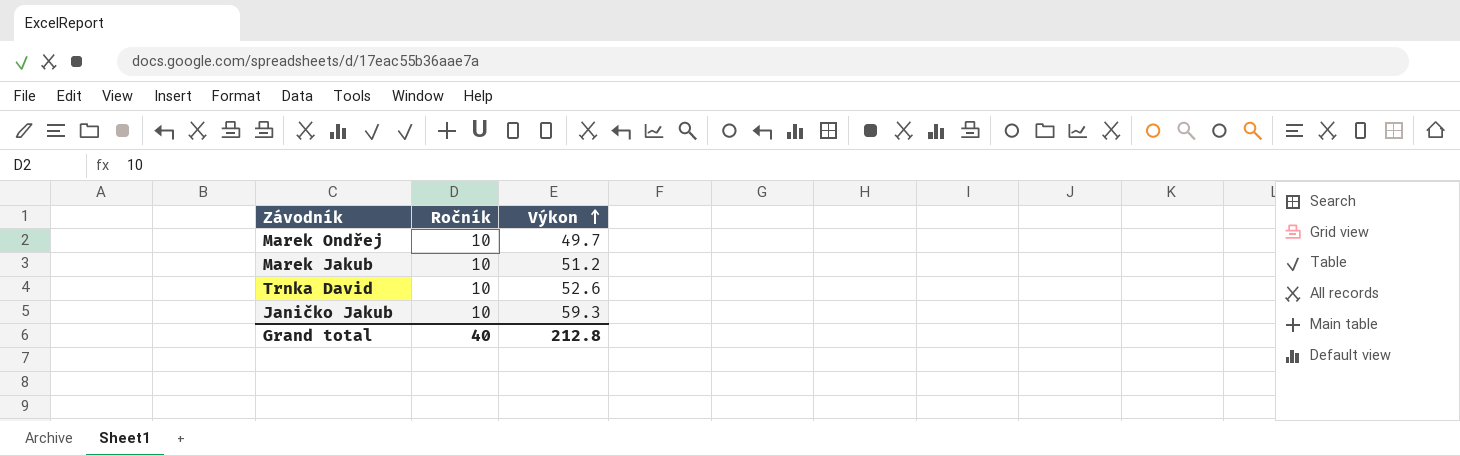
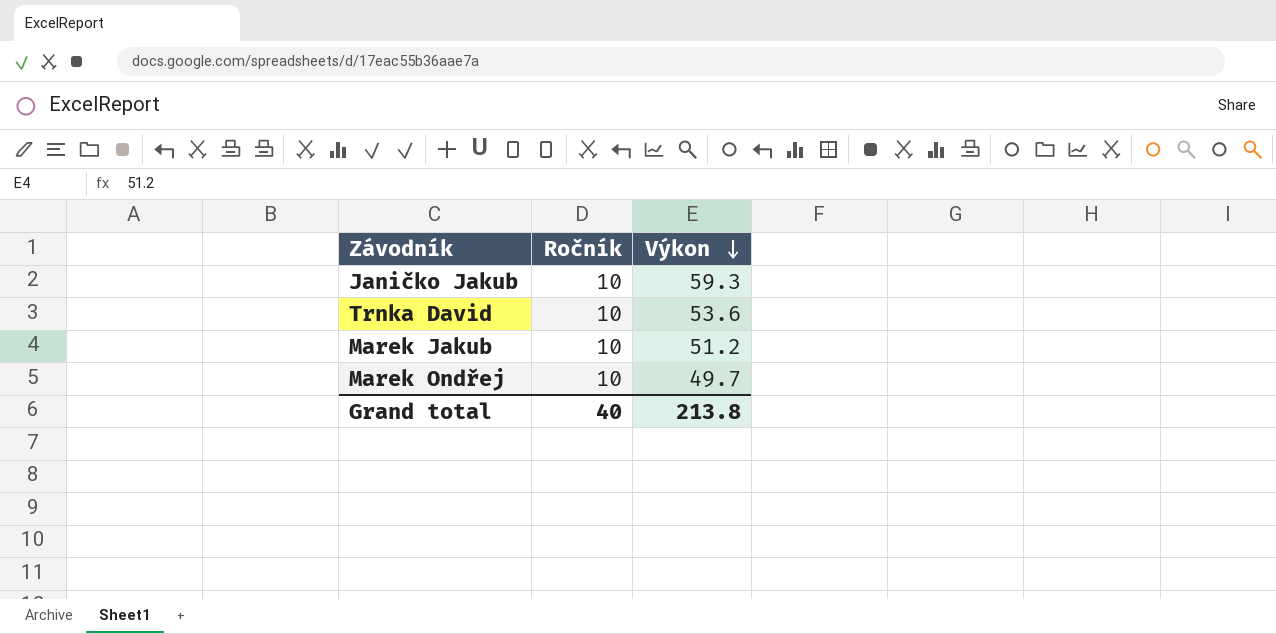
row order: Výkon ascending -> Výkon descending
Trnka David | Výkon: 52.6 -> 53.6
Grand total | Výkon: 212.8 -> 213.8

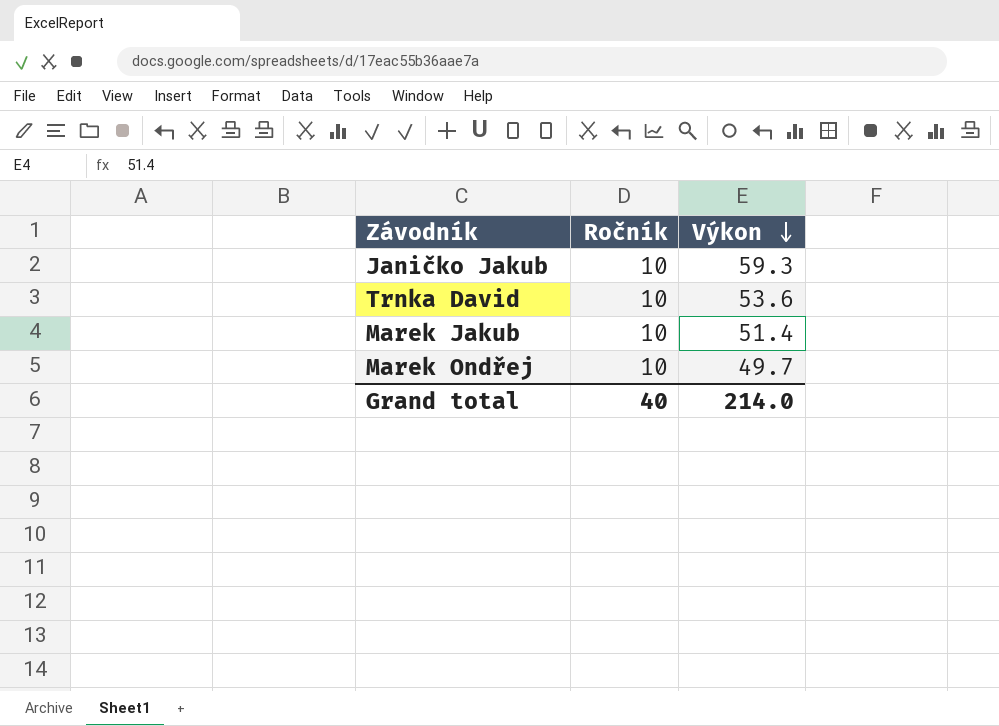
Marek Jakub | Výkon: 51.2 -> 51.4
Grand total | Výkon: 213.8 -> 214.0

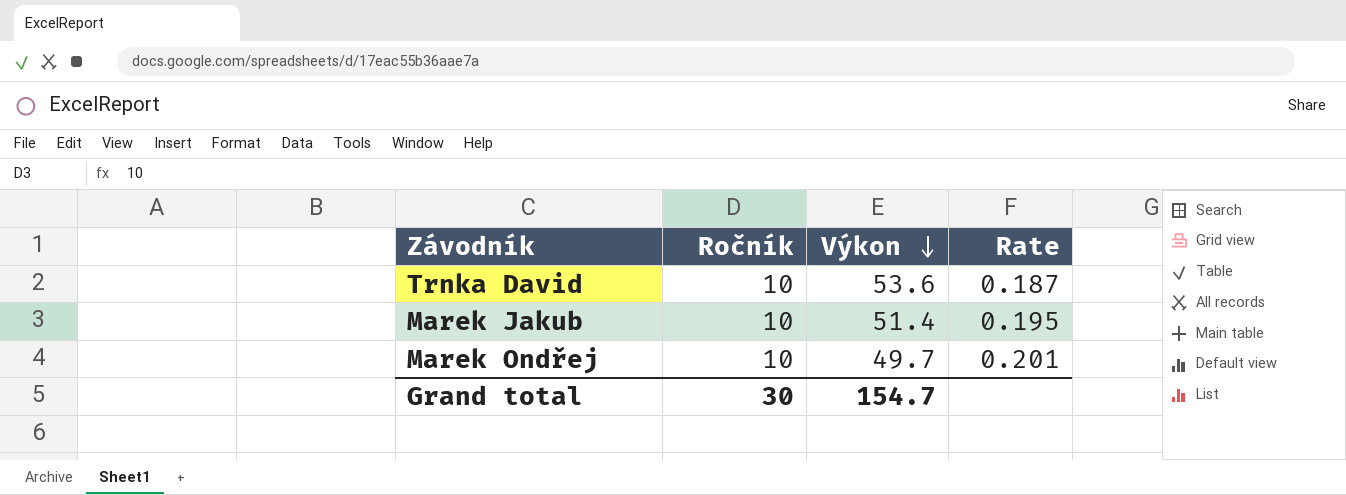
column Rate | formula: none -> [Ročník] / [Výkon]
row Janičko Jakub: 10 | 59.3 -> none
Grand total | Ročník: 40 -> 30
Grand total | Výkon: 214.0 -> 154.7

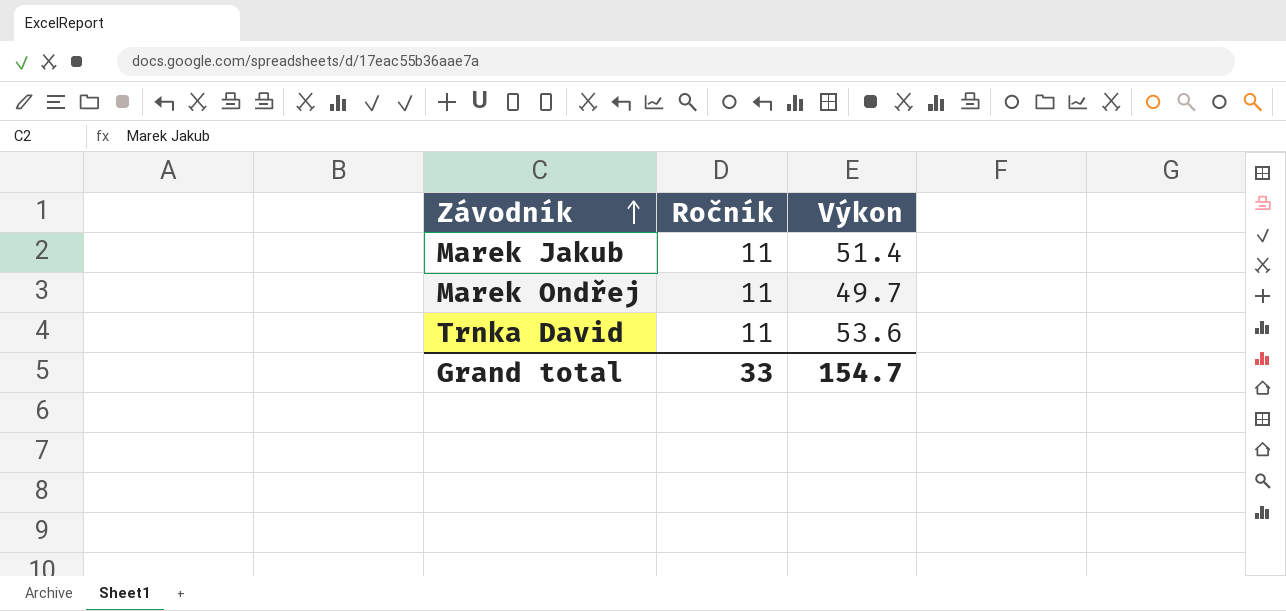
row order: Výkon descending -> Závodník ascending
column Rate | formula: [Ročník] / [Výkon] -> none
Marek Jakub | Ročník: 10 -> 11
Marek Ondřej | Ročník: 10 -> 11
Trnka David | Ročník: 10 -> 11
Grand total | Ročník: 30 -> 33

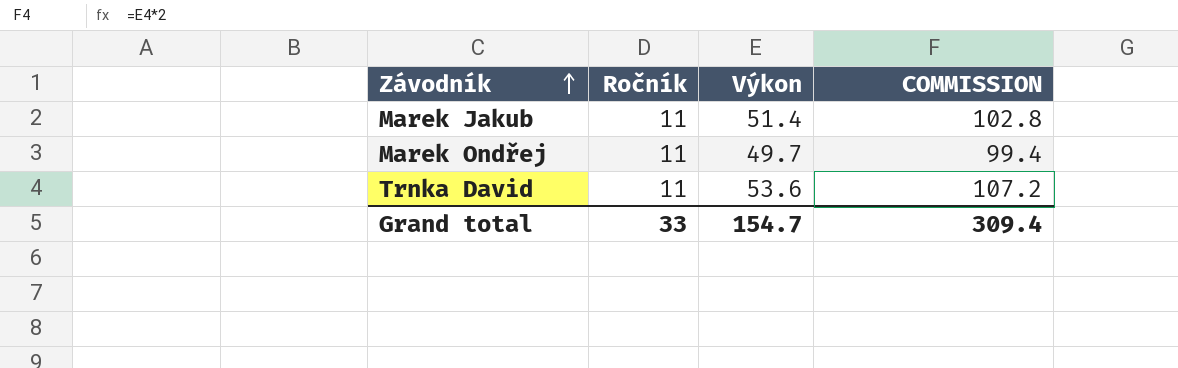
column COMMISSION | formula: none -> [Výkon] * 2

